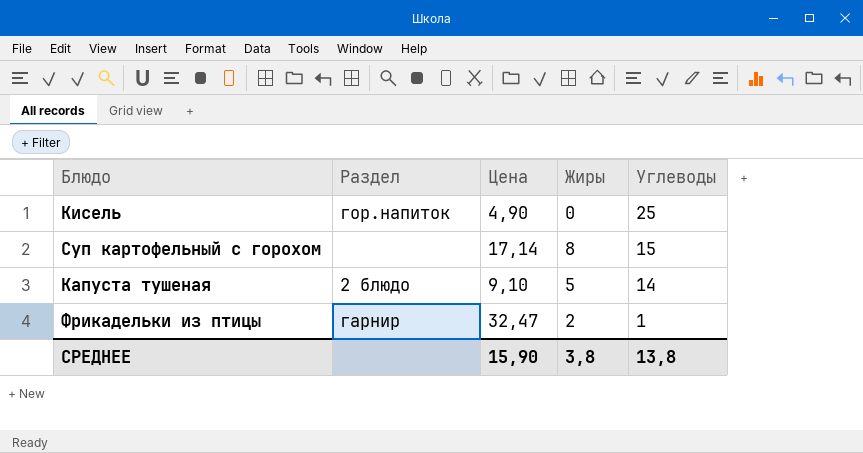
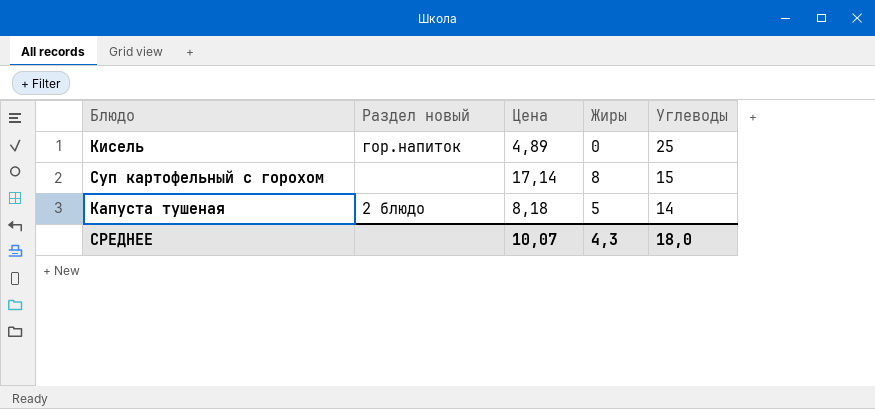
column name: Раздел -> Раздел новый
row Фрикадельки из птицы: гарнир | 32,47 | 2 | 1 -> none
Кисель | Цена: 4,90 -> 4,89
Капуста тушеная | Цена: 9,10 -> 8,18
СРЕДНЕЕ | Цена: 15,90 -> 10,07
СРЕДНЕЕ | Жиры: 3,8 -> 4,3
СРЕДНЕЕ | Углеводы: 13,8 -> 18,0

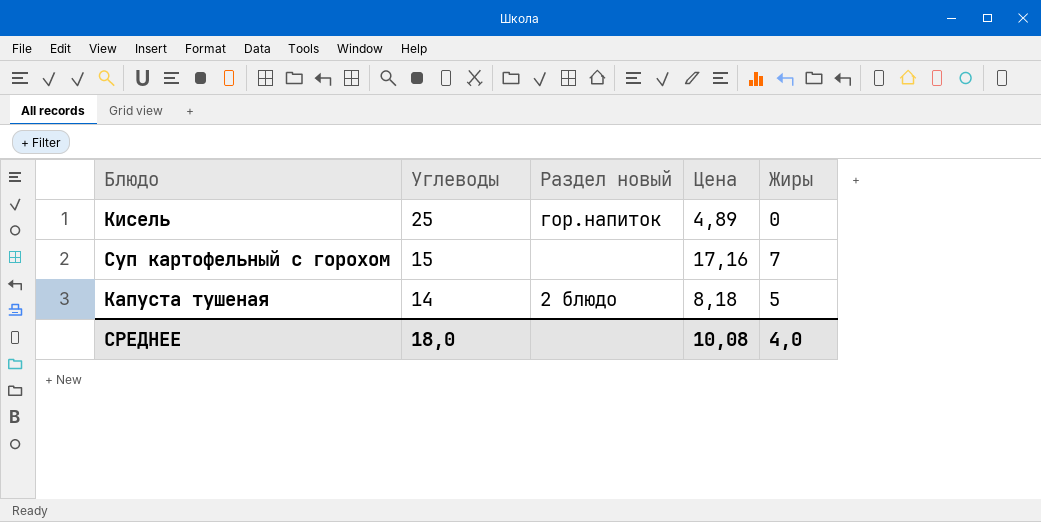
column Углеводы | position: 5 -> 2
Суп картофельный с горохом | Цена: 17,14 -> 17,16
Суп картофельный с горохом | Жиры: 8 -> 7
СРЕДНЕЕ | Цена: 10,07 -> 10,08
СРЕДНЕЕ | Жиры: 4,3 -> 4,0

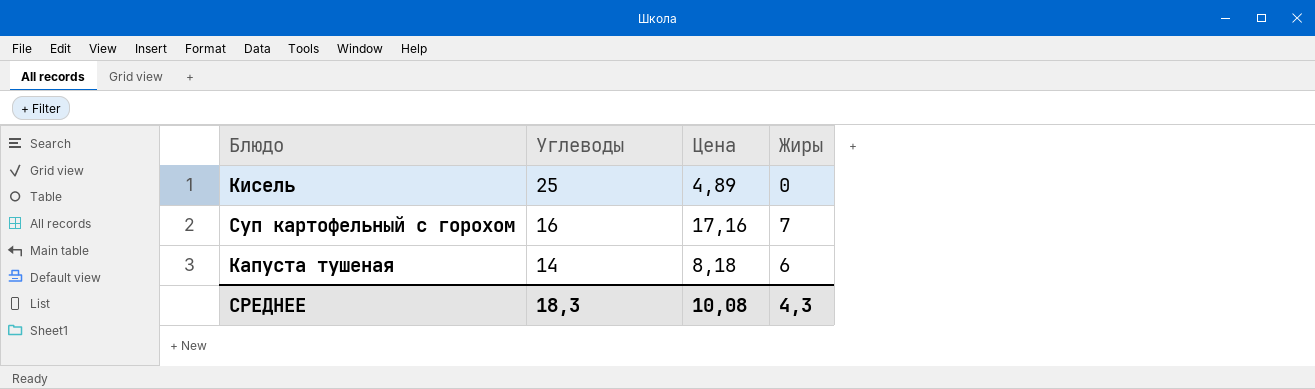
column Раздел новый | position: 3 -> none
Суп картофельный с горохом | Углеводы: 15 -> 16
Капуста тушеная | Жиры: 5 -> 6
СРЕДНЕЕ | Углеводы: 18,0 -> 18,3
СРЕДНЕЕ | Жиры: 4,0 -> 4,3

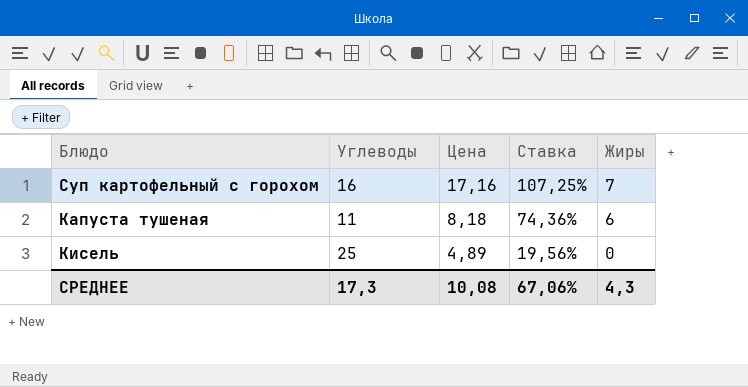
row order: Углеводы descending -> Цена descending
column Ставка | formula: none -> [Цена] / [Углеводы]
Капуста тушеная | Углеводы: 14 -> 11
СРЕДНЕЕ | Углеводы: 18,3 -> 17,3

